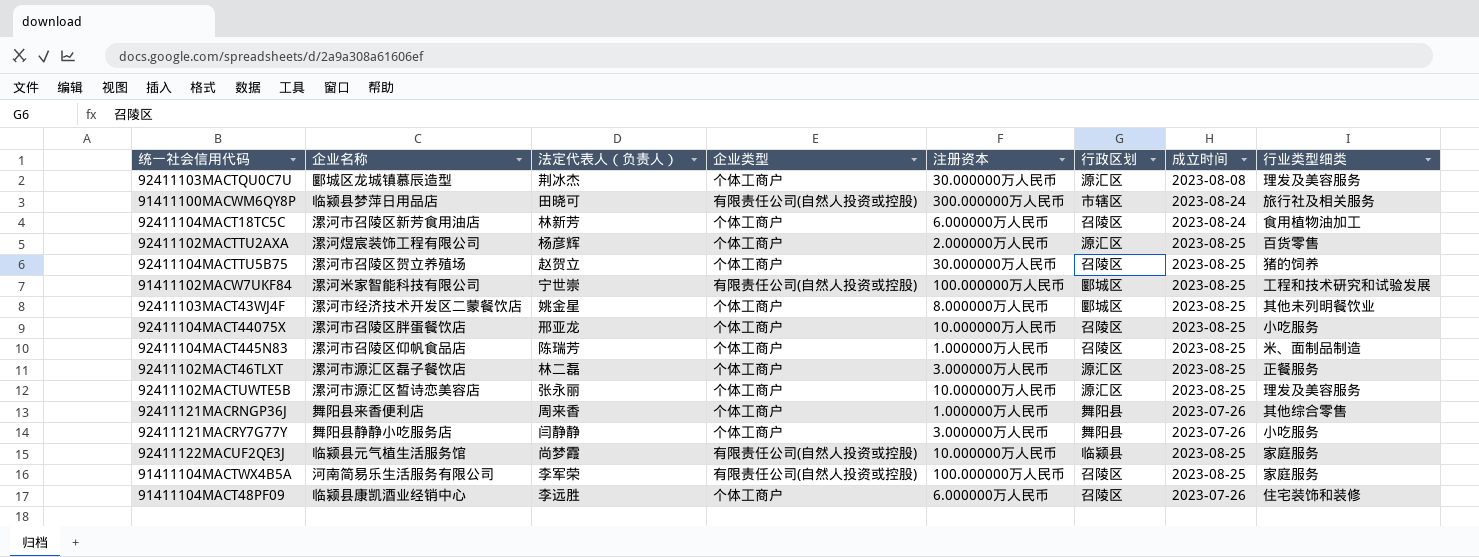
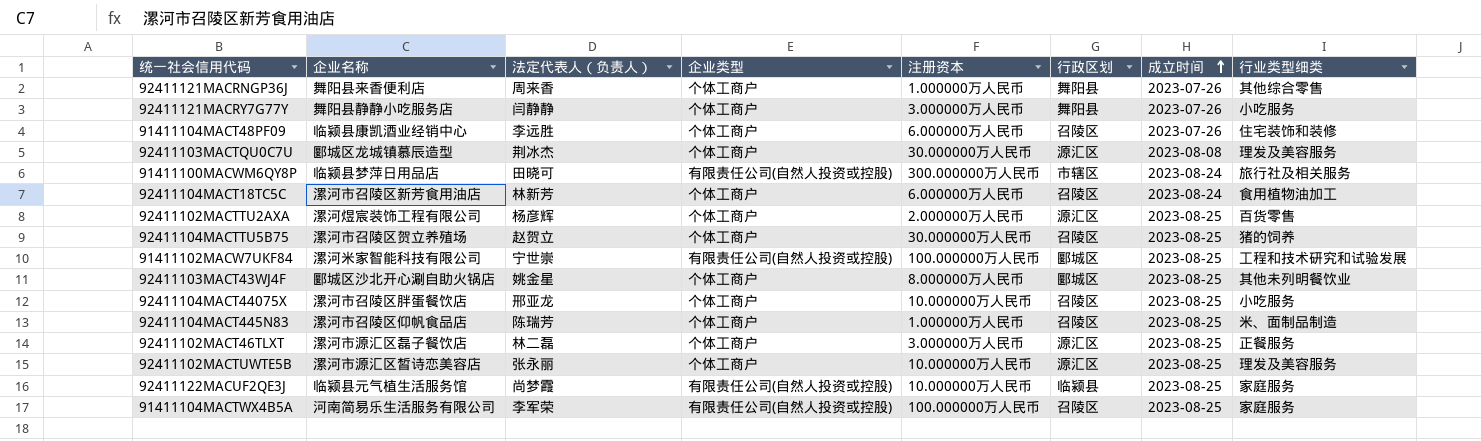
row order: none -> 成立时间 ascending
92411103MACT43WJ4F | 企业名称: 漯河市经济技术开发区二蒙餐饮店 -> 郾城区沙北开心涮自助火锅店

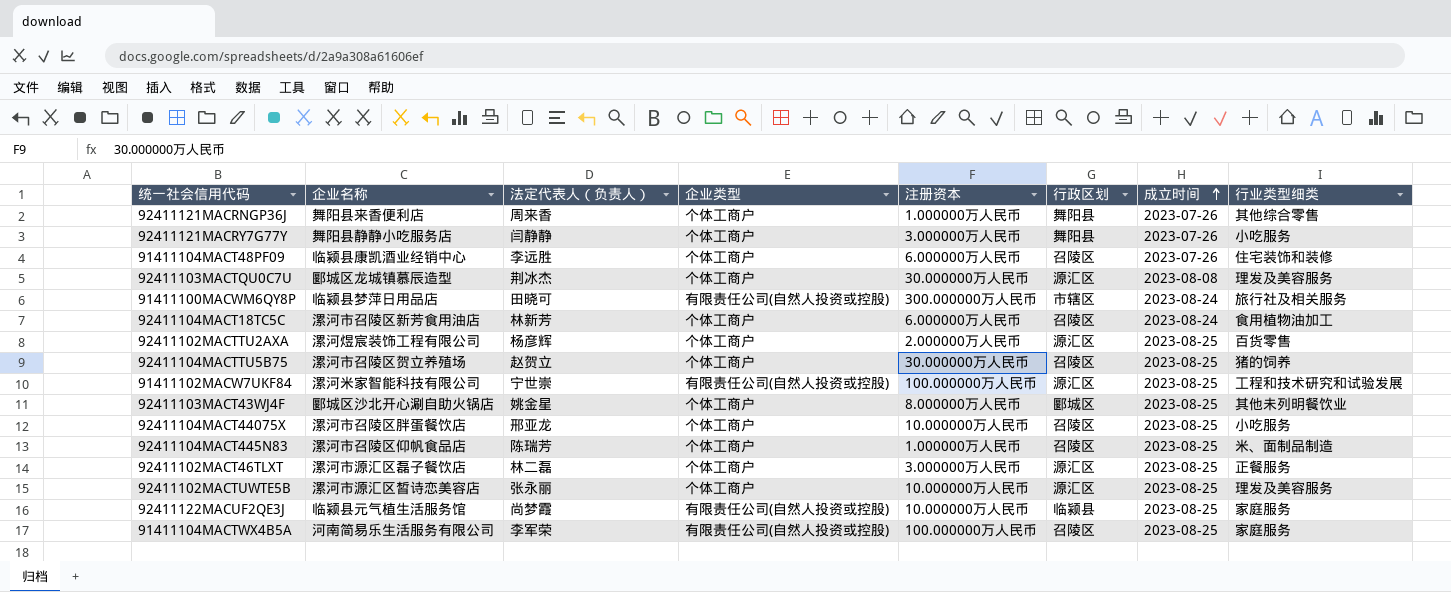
91411102MACW7UKF84 | 行政区划: 郾城区 -> 源汇区

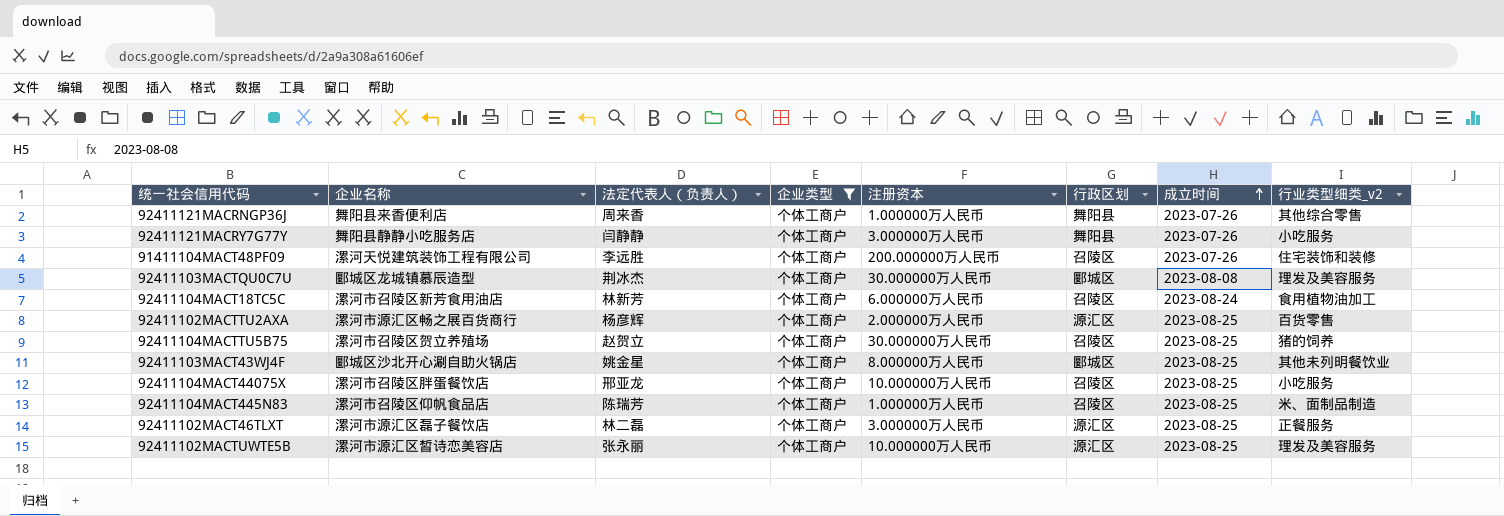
filter: none -> 企业类型 = 个体工商户
column name: 行业类型细类 -> 行业类型细类_v2
91411104MACT48PF09 | 企业名称: 临颍县康凯酒业经销中心 -> 漯河天悦建筑装饰工程有限公司
91411104MACT48PF09 | 注册资本: 6.000000万人民币 -> 200.000000万人民币
92411103MACTQU0C7U | 行政区划: 源汇区 -> 郾城区
92411102MACTTU2AXA | 企业名称: 漯河煜宸装饰工程有限公司 -> 漯河市源汇区畅之展百货商行

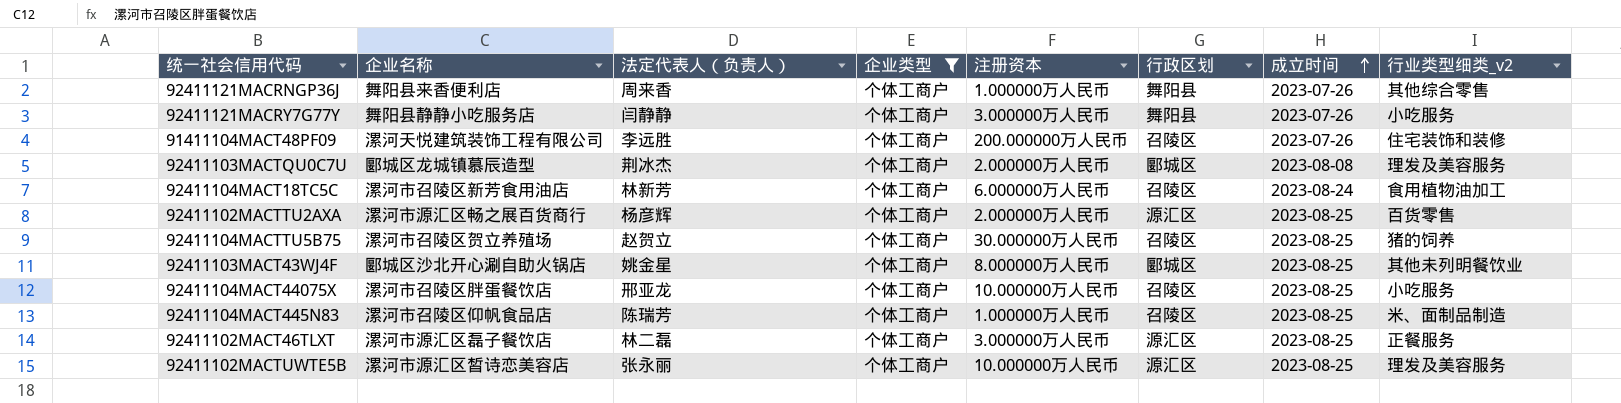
92411103MACTQU0C7U | 注册资本: 30.000000万人民币 -> 2.000000万人民币

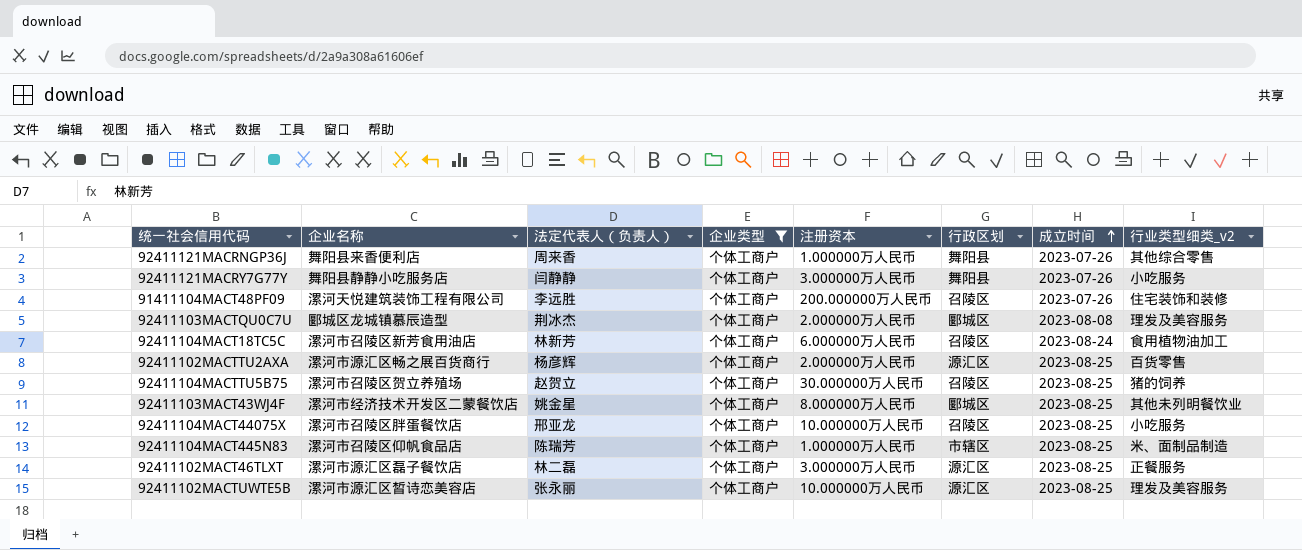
92411103MACT43WJ4F | 企业名称: 郾城区沙北开心涮自助火锅店 -> 漯河市经济技术开发区二蒙餐饮店
92411104MACT445N83 | 行政区划: 召陵区 -> 市辖区

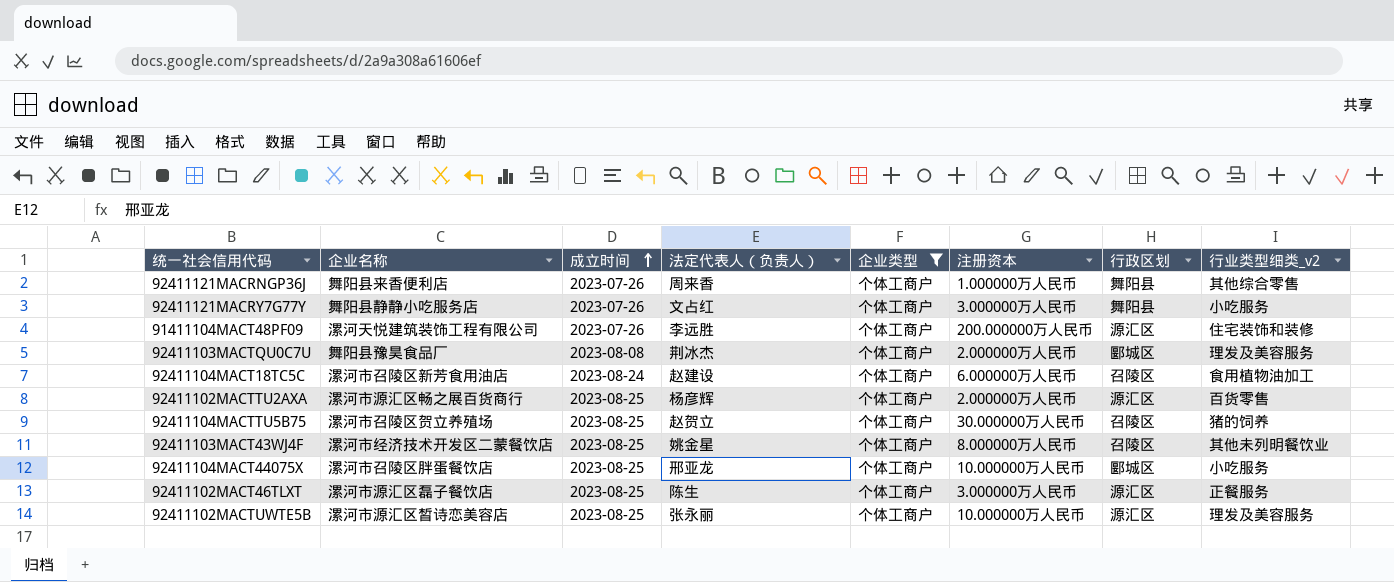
column 成立时间 | position: 7 -> 3
row 92411104MACT445N83: 漯河市召陵区仰帆食品店 | 陈瑞芳 | 个体工商户 | 1.000000万人民币 | 市辖区 | 2023-08-25 | 米、面制品制造 -> none
92411121MACRY7G77Y | 法定代表人（负责人）: 闫静静 -> 文占红
91411104MACT48PF09 | 行政区划: 召陵区 -> 源汇区
92411103MACTQU0C7U | 企业名称: 郾城区龙城镇慕辰造型 -> 舞阳县豫昊食品厂
92411104MACT18TC5C | 法定代表人（负责人）: 林新芳 -> 赵建设
92411103MACT43WJ4F | 行政区划: 郾城区 -> 召陵区
92411104MACT44075X | 行政区划: 召陵区 -> 郾城区
92411102MACT46TLXT | 法定代表人（负责人）: 林二磊 -> 陈生

